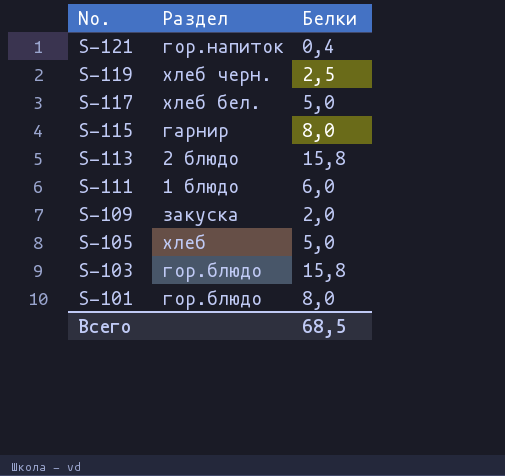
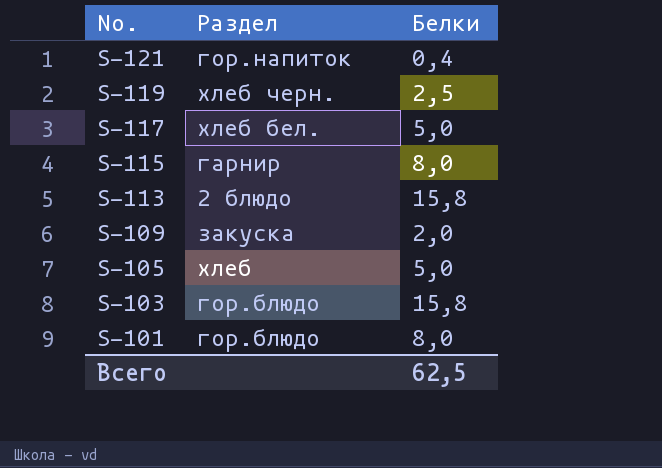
row S-111: 1 блюдо | 6,0 -> none
Всего | Белки: 68,5 -> 62,5

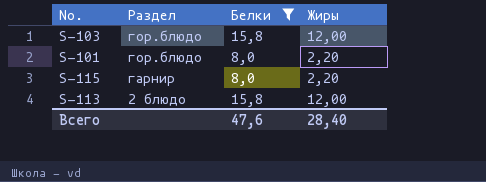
filter: none -> Белки >= 8,0
row order: No. descending -> Раздел descending
column Жиры | position: none -> 4
Всего | Белки: 62,5 -> 47,6

